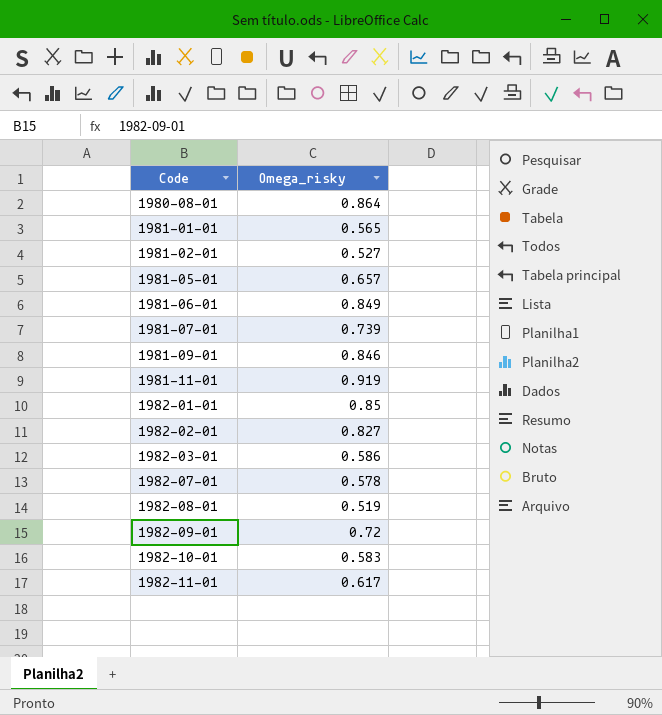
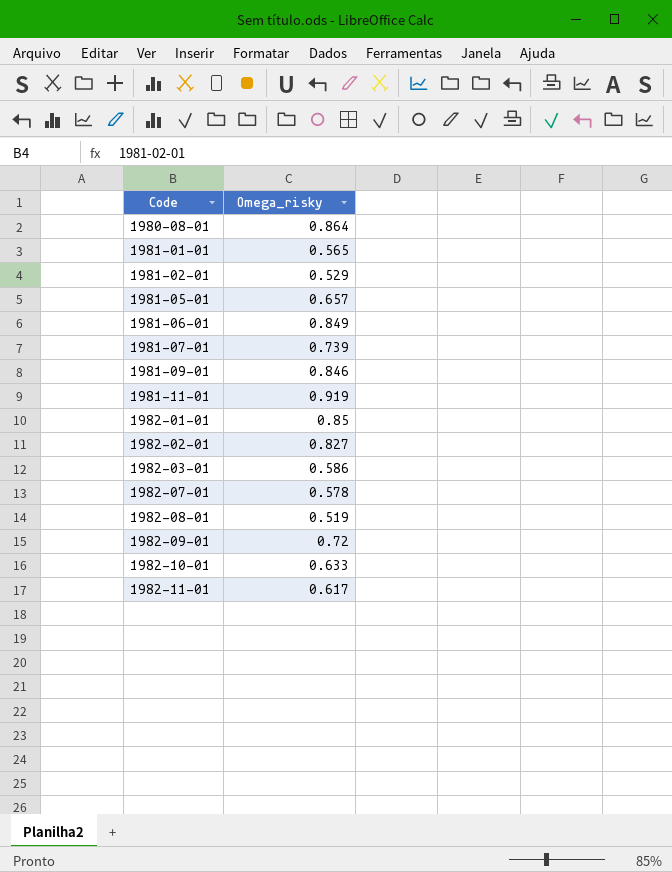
1981-02-01 | Omega_risky: 0.527 -> 0.529
1982-10-01 | Omega_risky: 0.583 -> 0.633

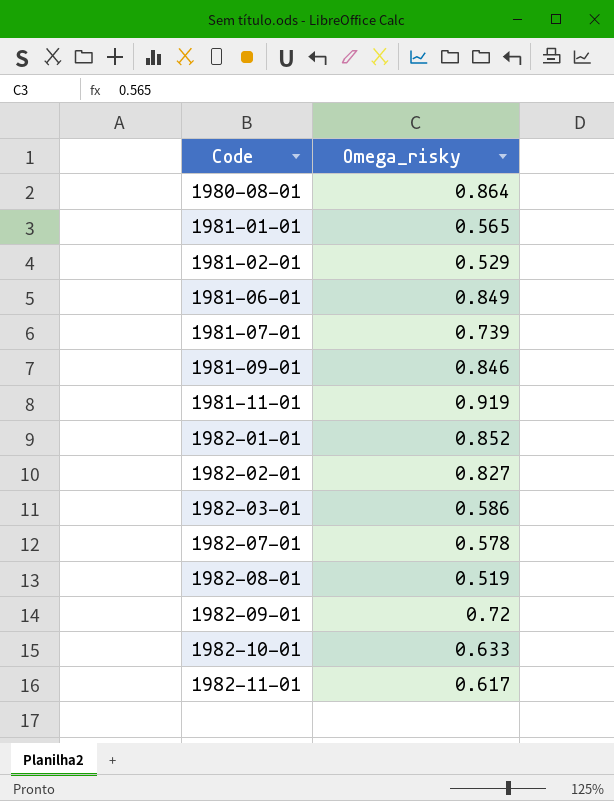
row 1981-05-01: 0.657 -> none
1982-01-01 | Omega_risky: 0.85 -> 0.852

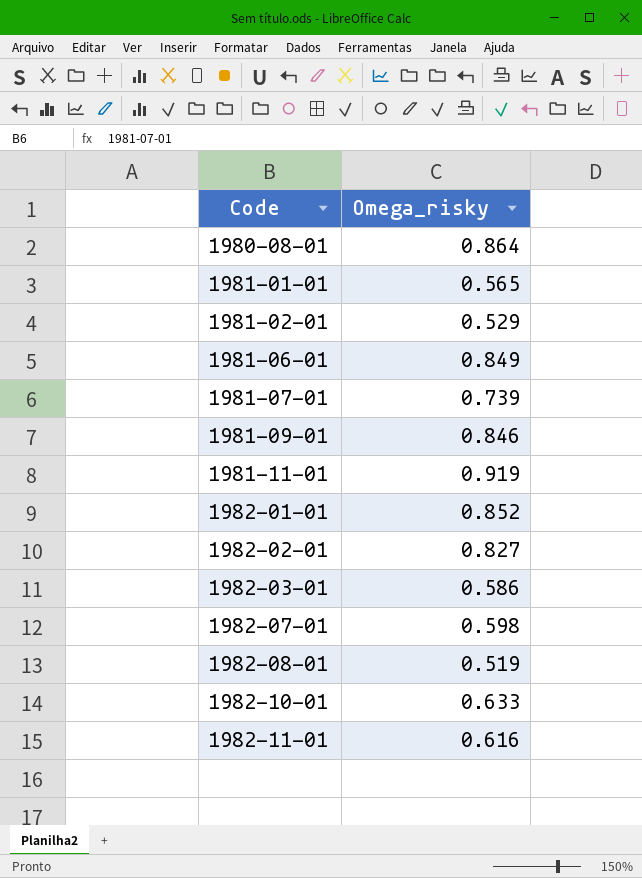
row 1982-09-01: 0.72 -> none
1982-07-01 | Omega_risky: 0.578 -> 0.598
1982-11-01 | Omega_risky: 0.617 -> 0.616

